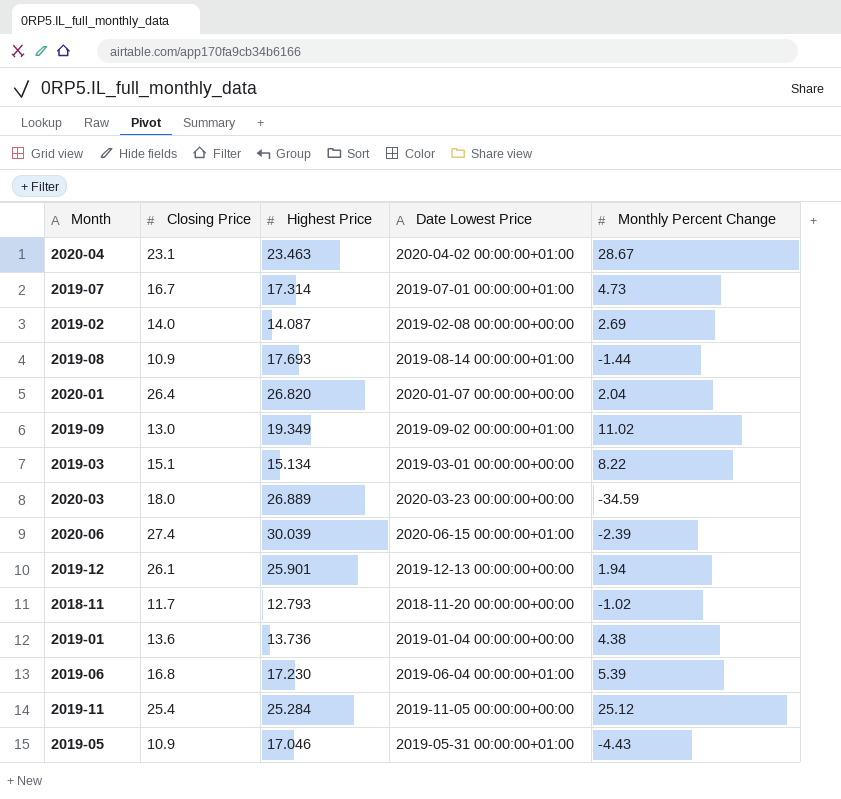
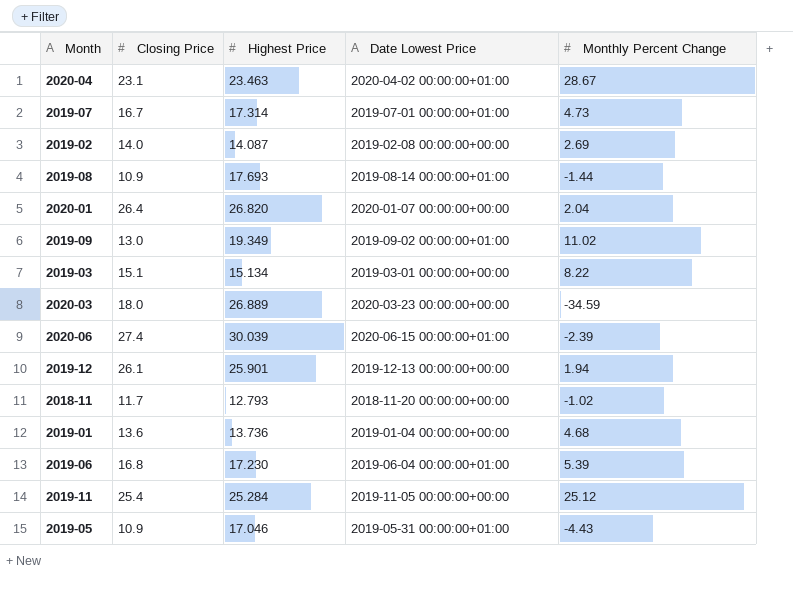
2019-01 | Monthly Percent Change: 4.38 -> 4.68

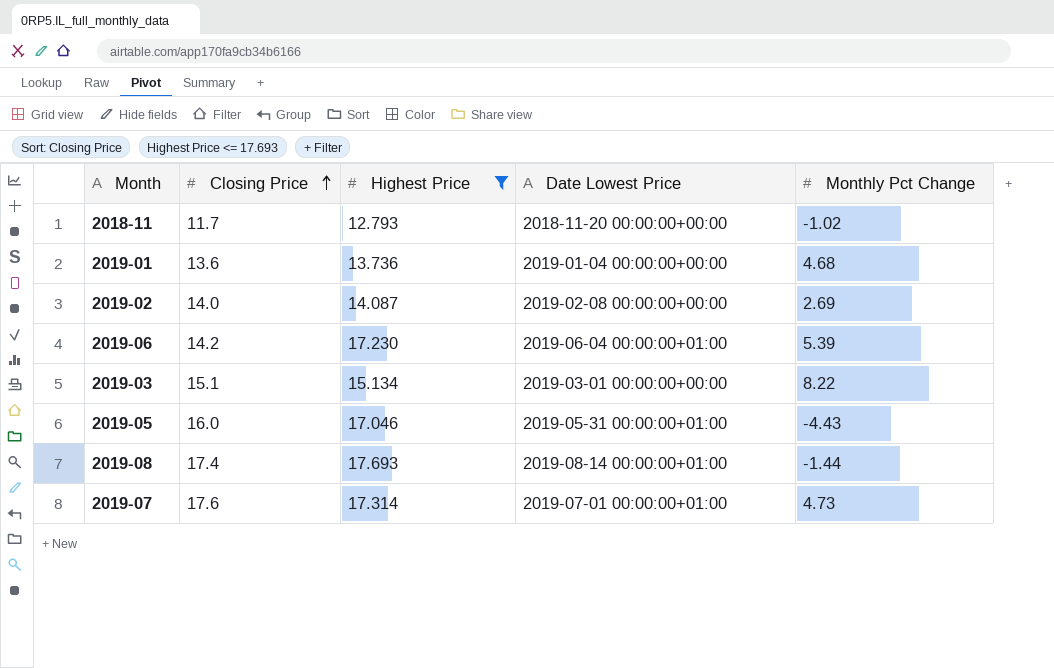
filter: none -> Highest Price <= 17.693
row order: none -> Closing Price ascending
column name: Monthly Percent Change -> Monthly Pct Change
2019-06 | Closing Price: 16.8 -> 14.2
2019-05 | Closing Price: 10.9 -> 16.0
2019-08 | Closing Price: 10.9 -> 17.4
2019-07 | Closing Price: 16.7 -> 17.6

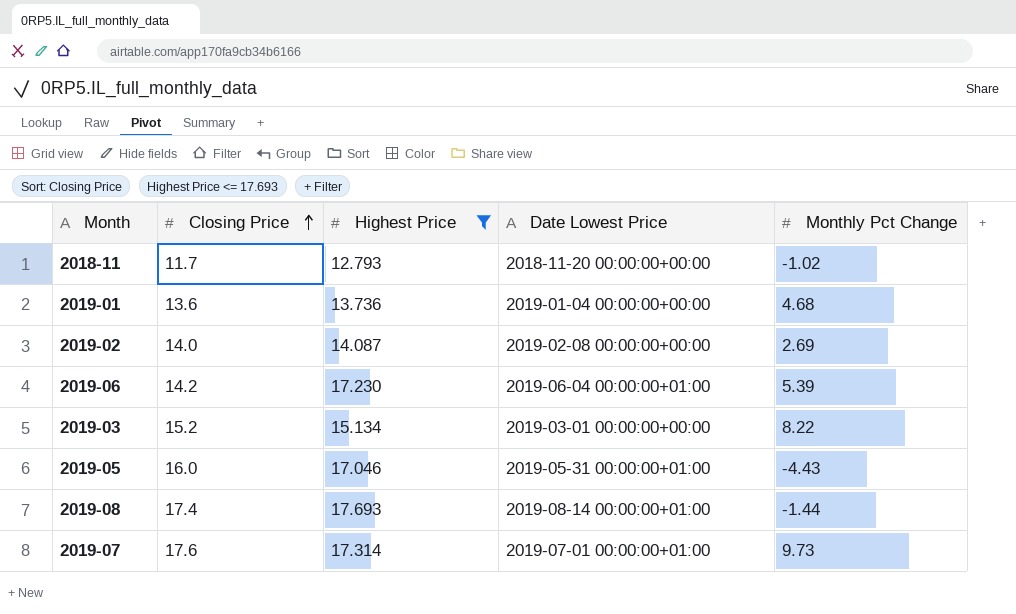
2019-03 | Closing Price: 15.1 -> 15.2
2019-07 | Monthly Pct Change: 4.73 -> 9.73

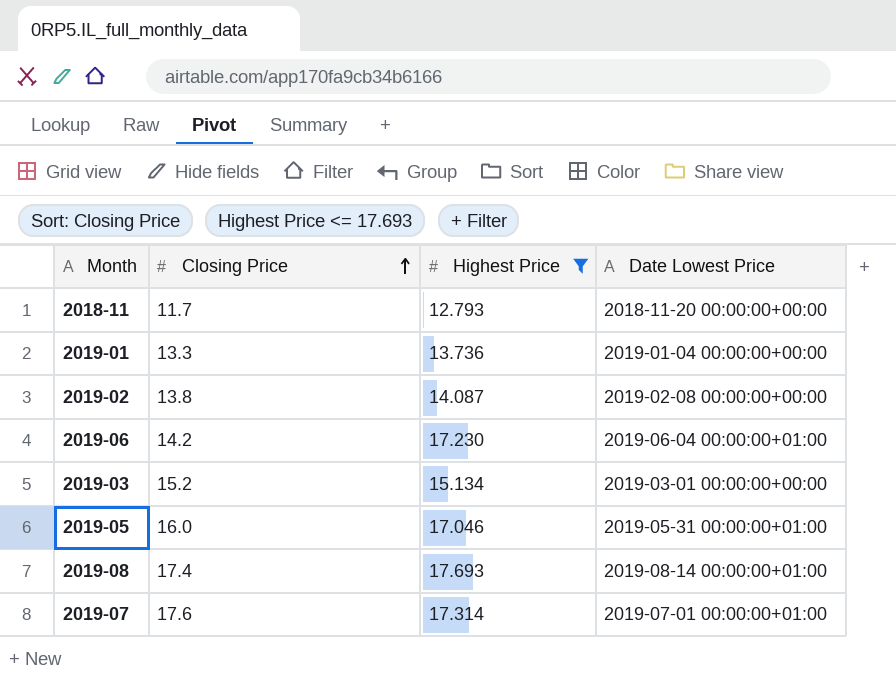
column Monthly Pct Change | position: 5 -> none
2019-01 | Closing Price: 13.6 -> 13.3
2019-02 | Closing Price: 14.0 -> 13.8

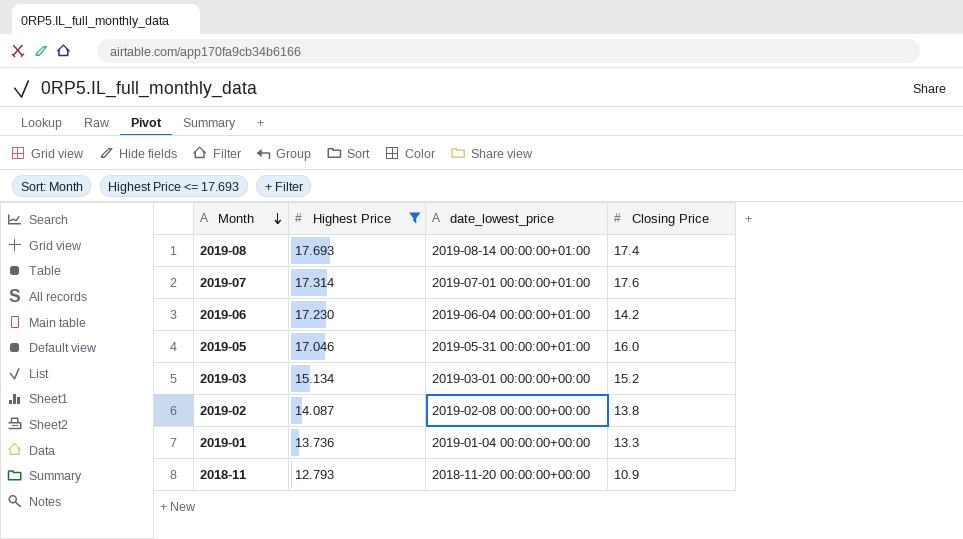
row order: Closing Price ascending -> Month descending
column name: Date Lowest Price -> date_lowest_price
column Closing Price | position: 2 -> 4
2018-11 | Closing Price: 11.7 -> 10.9

